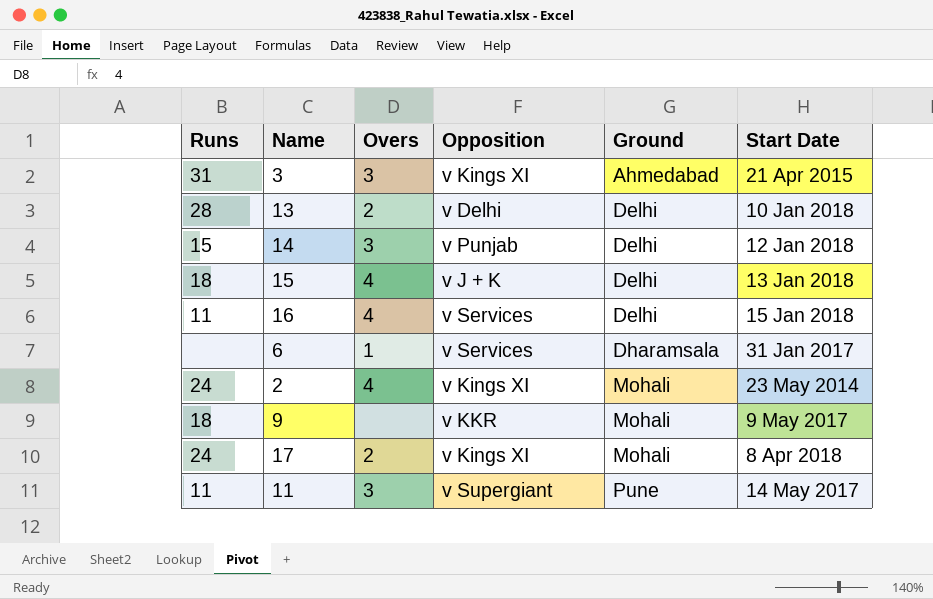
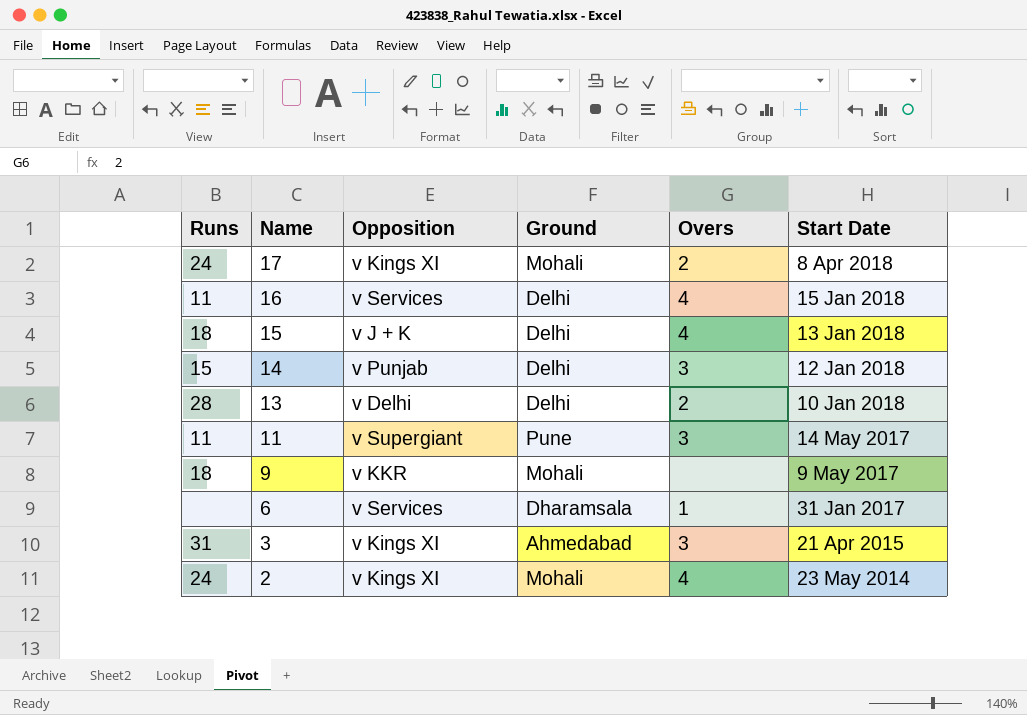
row order: Ground ascending -> Name descending
column Overs | position: 3 -> 5

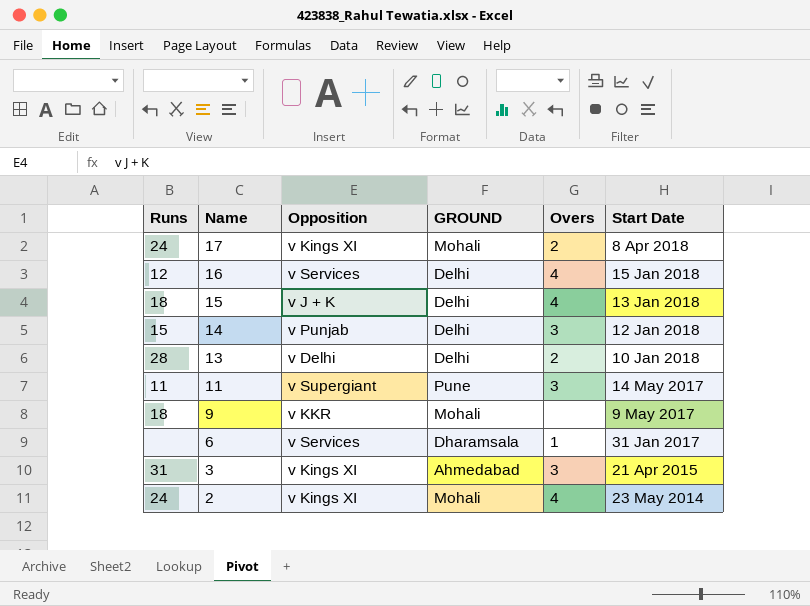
column name: Ground -> GROUND
16 | Runs: 11 -> 12

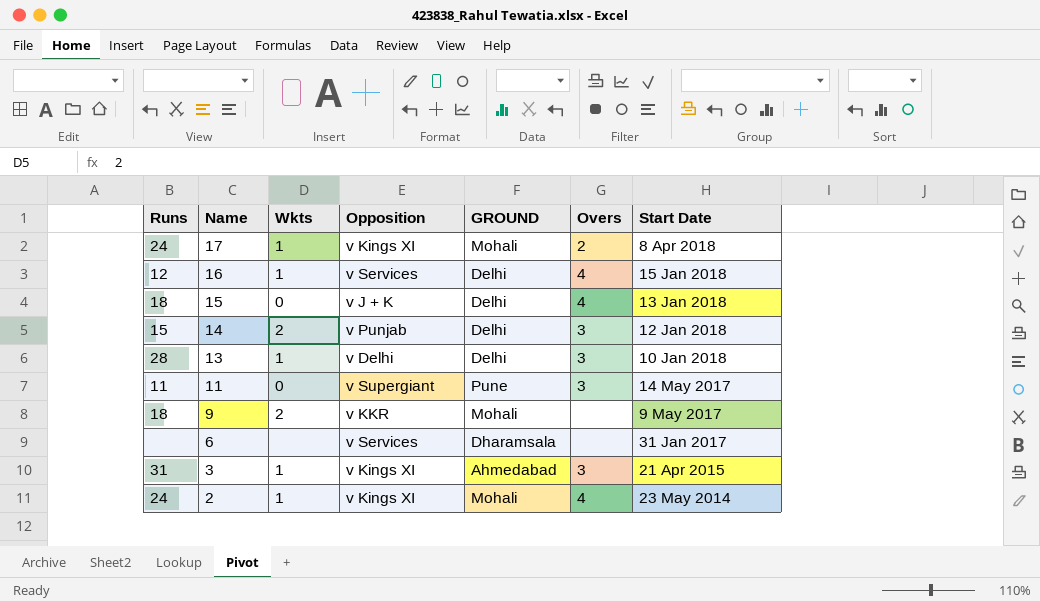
column Wkts | position: none -> 3
13 | Overs: 2 -> 3
6 | Overs: 1 -> none

